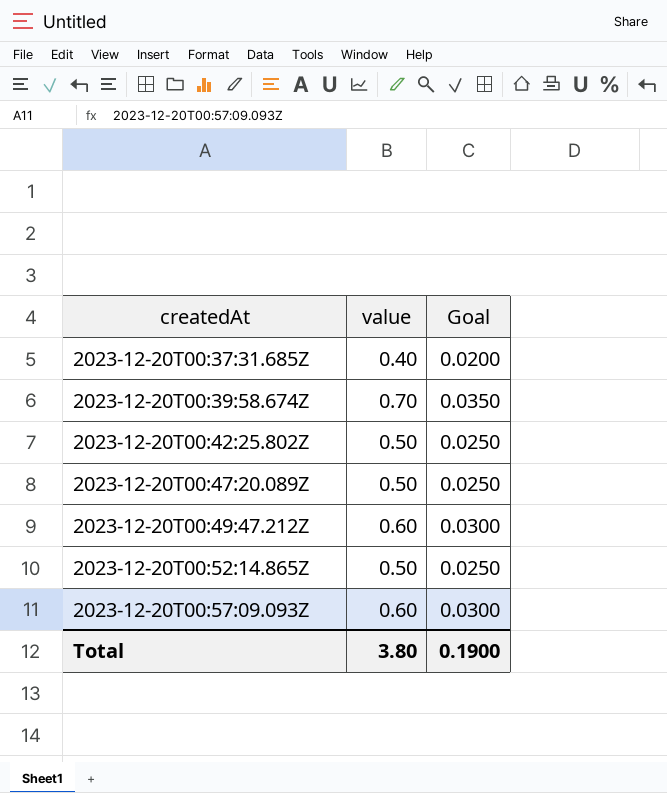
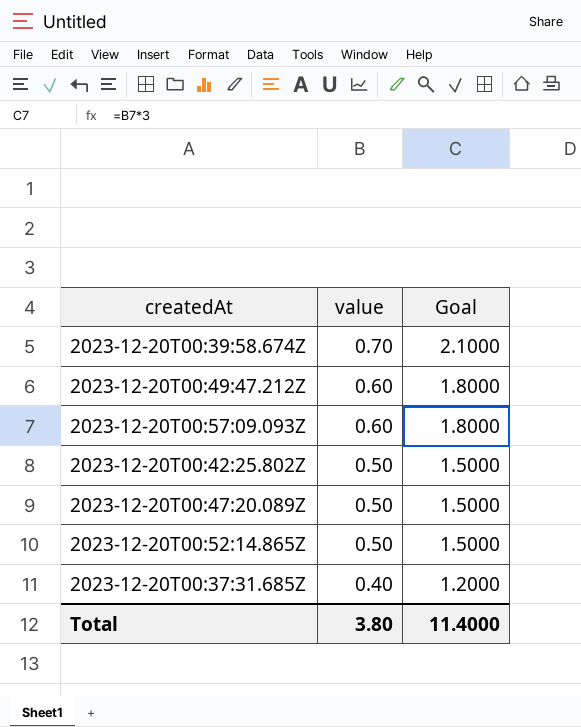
row order: createdAt ascending -> value descending
column Goal | formula: [value] * 0.05 -> [value] * 3
Total | Goal: 0.1900 -> 11.4000

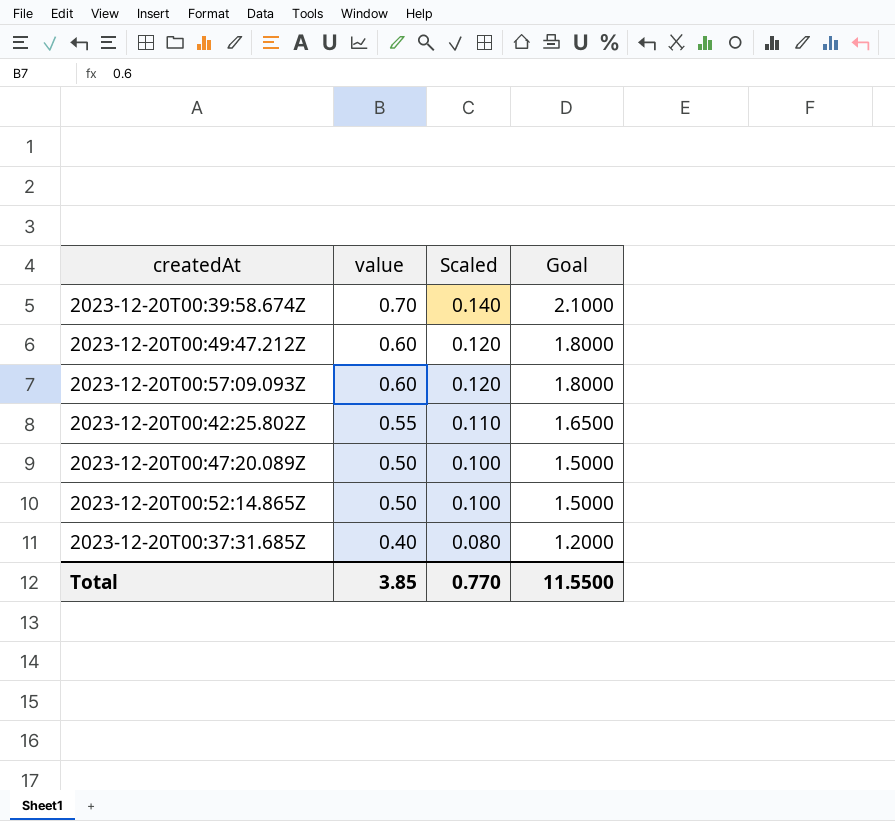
column Scaled | formula: none -> [value] * 0.2
2023-12-20T00:42:25.802Z | value: 0.50 -> 0.55
2023-12-20T00:42:25.802Z | Goal: 1.5000 -> 1.6500
Total | value: 3.80 -> 3.85
Total | Goal: 11.4000 -> 11.5500

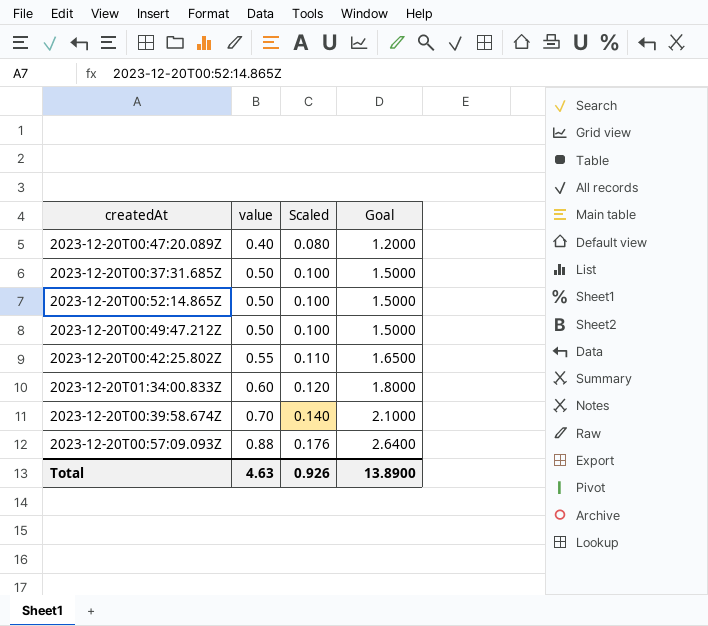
row order: value descending -> value ascending
2023-12-20T00:47:20.089Z | value: 0.50 -> 0.40
2023-12-20T00:47:20.089Z | Scaled: 0.100 -> 0.080
2023-12-20T00:47:20.089Z | Goal: 1.5000 -> 1.2000
2023-12-20T00:37:31.685Z | value: 0.40 -> 0.50
2023-12-20T00:37:31.685Z | Scaled: 0.080 -> 0.100
2023-12-20T00:37:31.685Z | Goal: 1.2000 -> 1.5000
2023-12-20T00:49:47.212Z | value: 0.60 -> 0.50
2023-12-20T00:49:47.212Z | Scaled: 0.120 -> 0.100
2023-12-20T00:49:47.212Z | Goal: 1.8000 -> 1.5000
row 2023-12-20T01:34:00.833Z: none -> 0.60 | 0.120 | 1.8000
2023-12-20T00:57:09.093Z | value: 0.60 -> 0.88
2023-12-20T00:57:09.093Z | Scaled: 0.120 -> 0.176
2023-12-20T00:57:09.093Z | Goal: 1.8000 -> 2.6400
Total | value: 3.85 -> 4.63
Total | Scaled: 0.770 -> 0.926
Total | Goal: 11.5500 -> 13.8900

